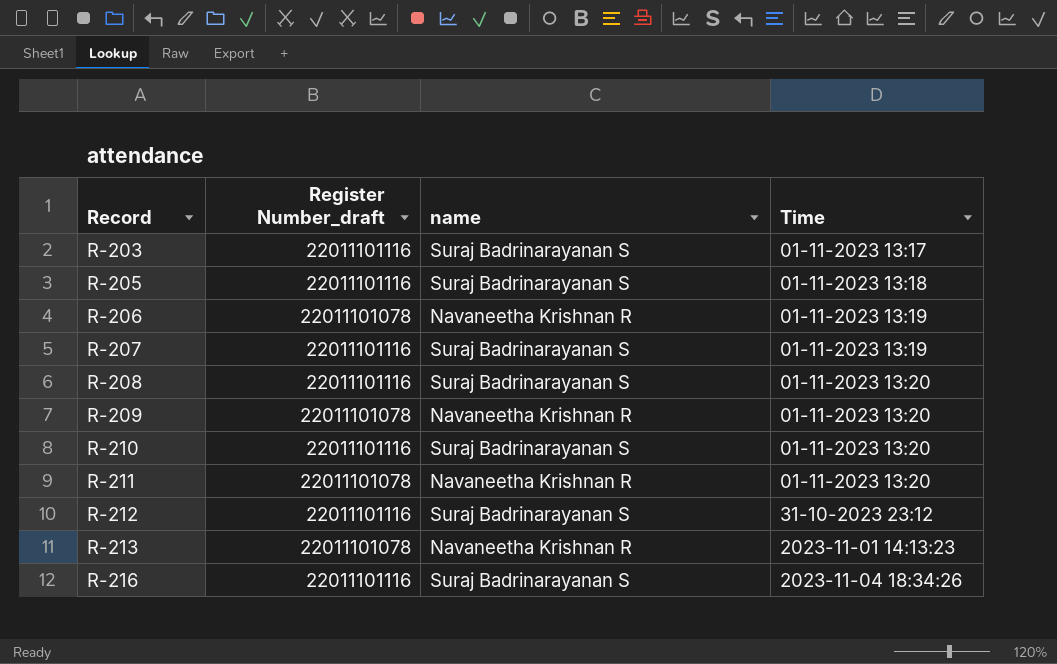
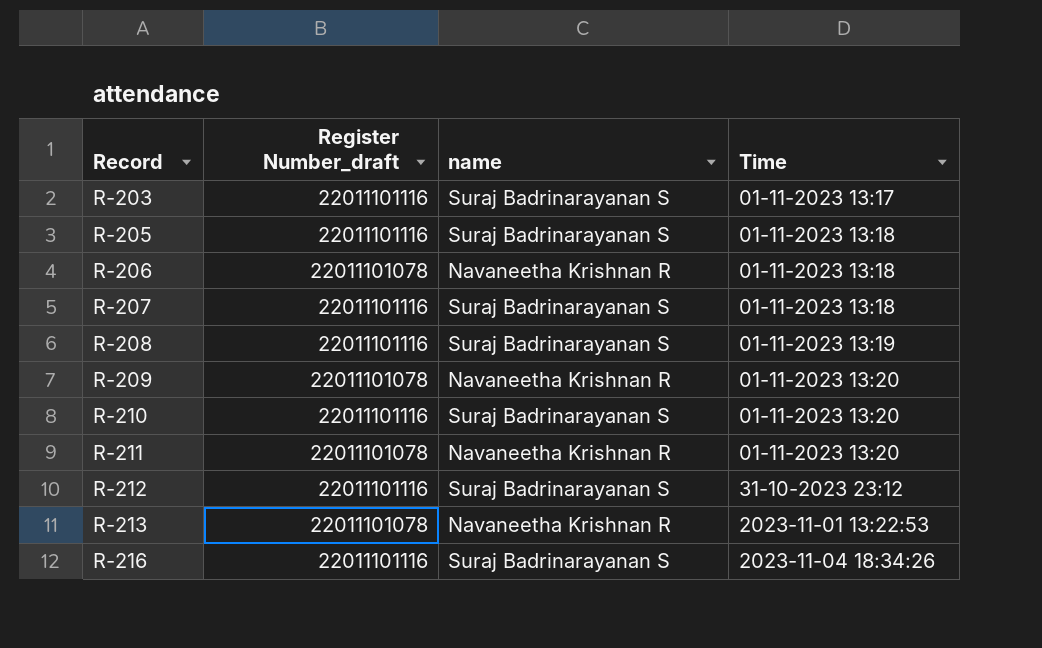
R-206 | Time: 01-11-2023 13:19 -> 01-11-2023 13:18
R-207 | Time: 01-11-2023 13:19 -> 01-11-2023 13:18
R-208 | Time: 01-11-2023 13:20 -> 01-11-2023 13:19
R-213 | Time: 2023-11-01 14:13:23 -> 2023-11-01 13:22:53

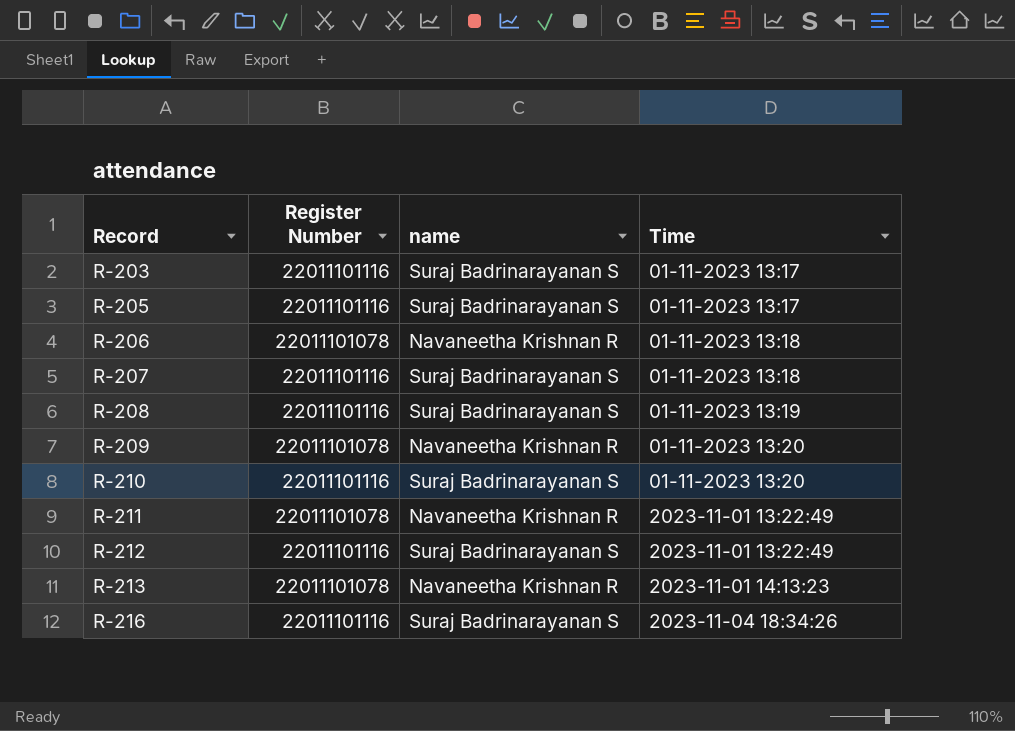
column name: Register Number_draft -> Register Number
R-205 | Time: 01-11-2023 13:18 -> 01-11-2023 13:17
R-211 | Time: 01-11-2023 13:20 -> 2023-11-01 13:22:49
R-212 | Time: 31-10-2023 23:12 -> 2023-11-01 13:22:49
R-213 | Time: 2023-11-01 13:22:53 -> 2023-11-01 14:13:23

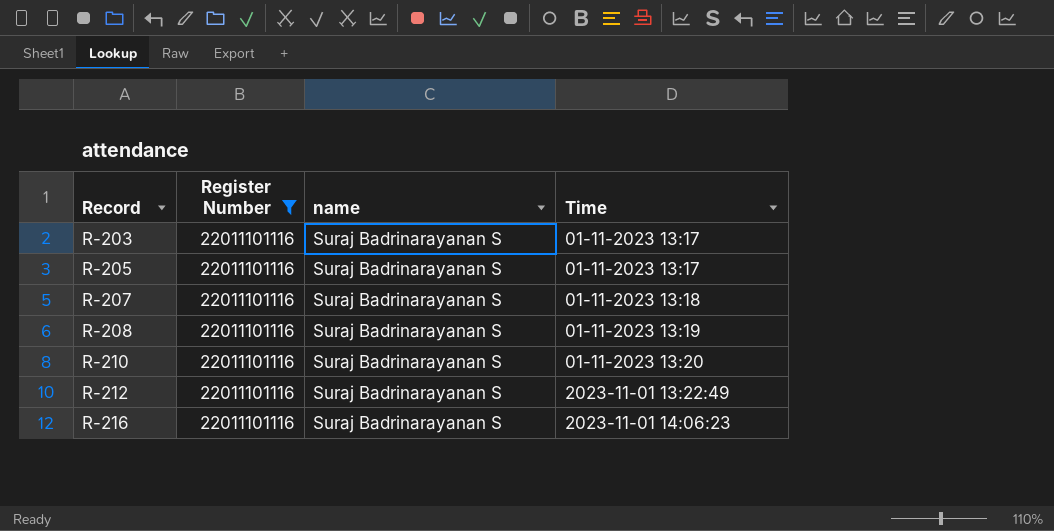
filter: none -> Register Number = 22011101116
R-216 | Time: 2023-11-04 18:34:26 -> 2023-11-01 14:06:23

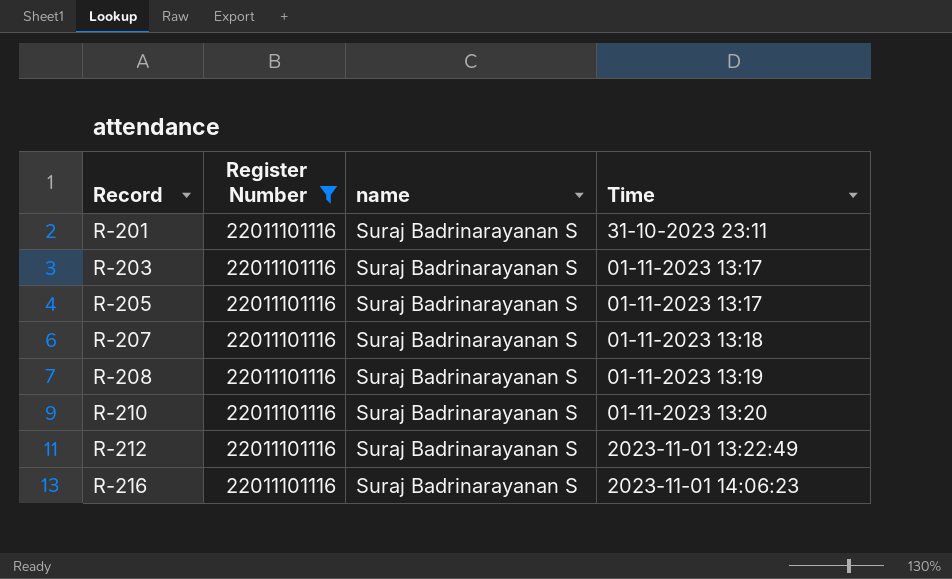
row R-201: none -> 22011101116 | Suraj Badrinarayanan S | 31-10-2023 23:11

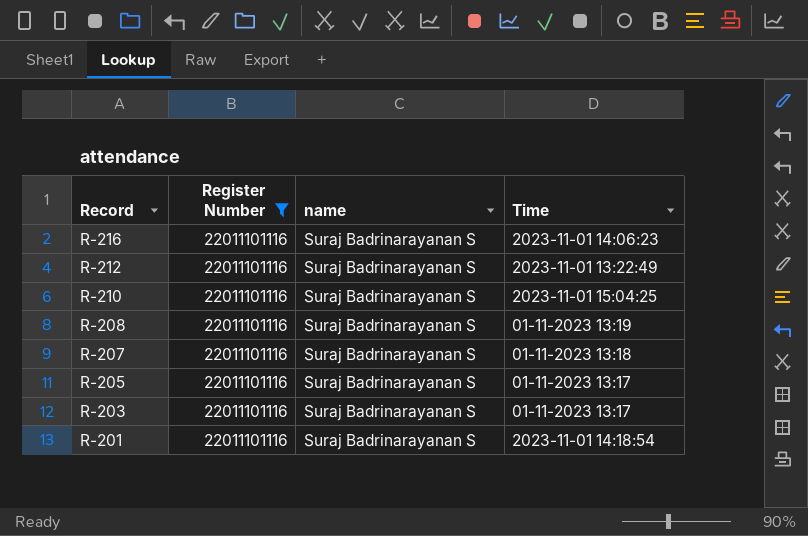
row order: Record ascending -> Record descending
R-210 | Time: 01-11-2023 13:20 -> 2023-11-01 15:04:25
R-201 | Time: 31-10-2023 23:11 -> 2023-11-01 14:18:54

